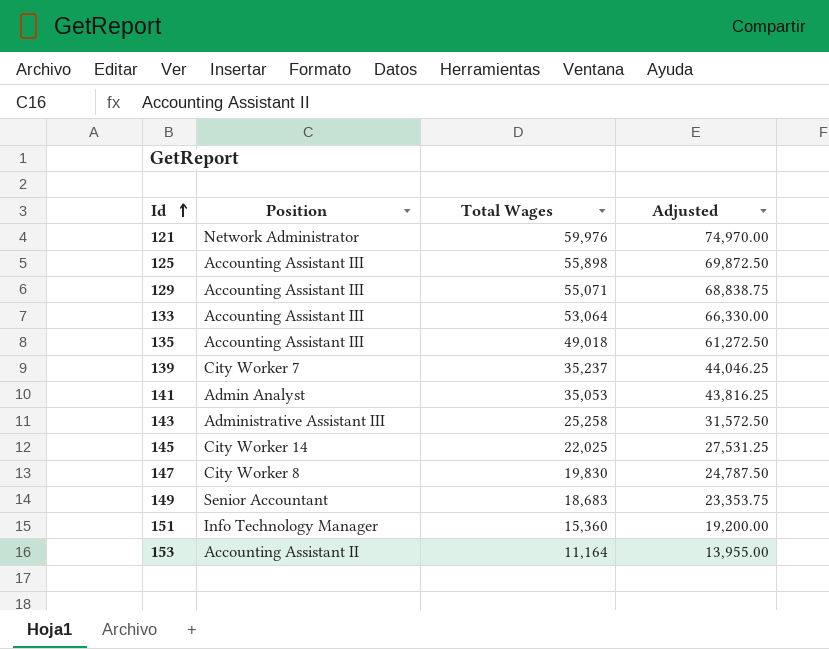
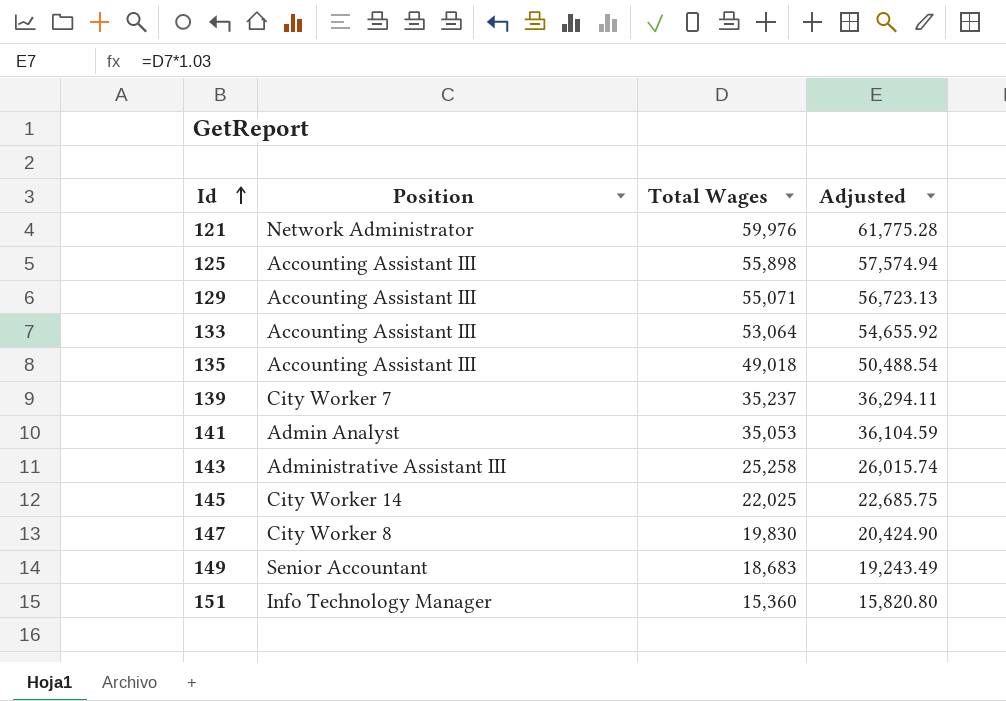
column Adjusted | formula: [Total Wages] * 1.25 -> [Total Wages] * 1.03
row 153: Accounting Assistant II | 11,164 | 13,955.00 -> none

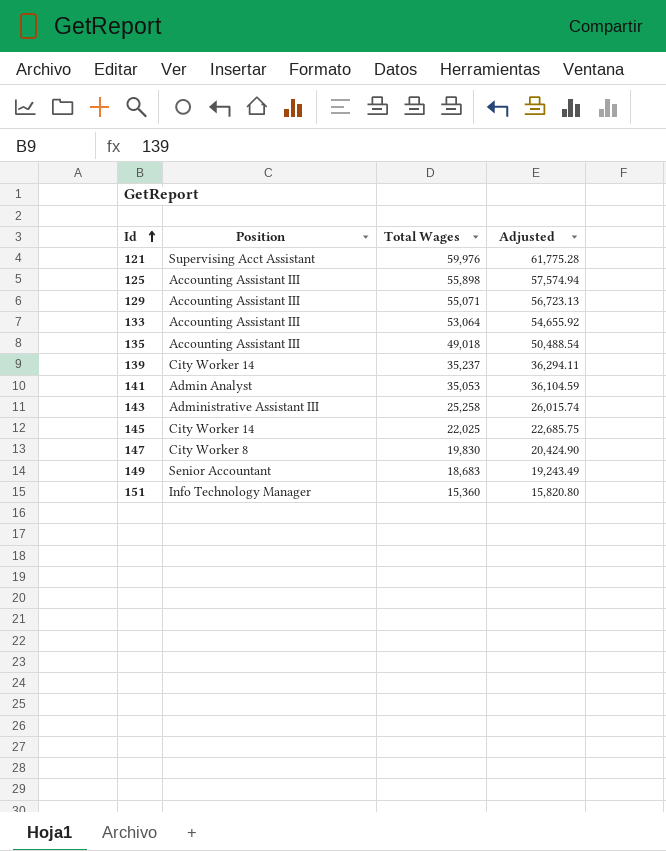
121 | Position: Network Administrator -> Supervising Acct Assistant
139 | Position: City Worker 7 -> City Worker 14

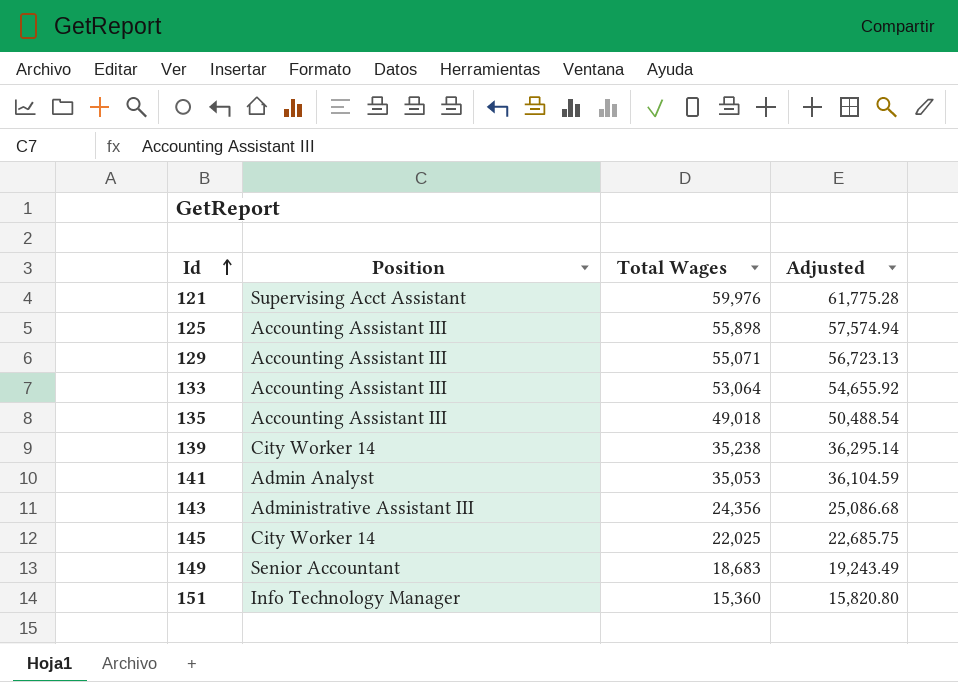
row 147: City Worker 8 | 19,830 | 20,424.90 -> none
139 | Total Wages: 35,237 -> 35,238
139 | Adjusted: 36,294.11 -> 36,295.14
143 | Total Wages: 25,258 -> 24,356
143 | Adjusted: 26,015.74 -> 25,086.68

